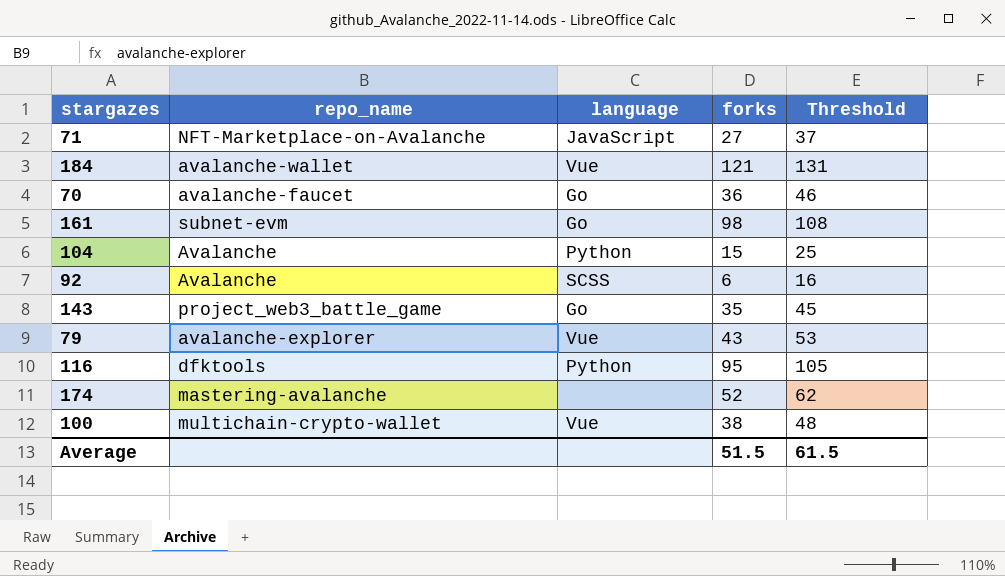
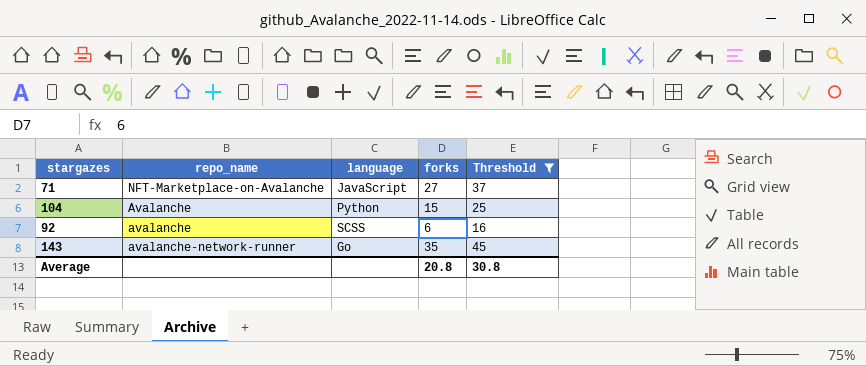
filter: none -> Threshold <= 45
92 | repo_name: Avalanche -> avalanche
143 | repo_name: project_web3_battle_game -> avalanche-network-runner
Average | forks: 51.5 -> 20.8
Average | Threshold: 61.5 -> 30.8

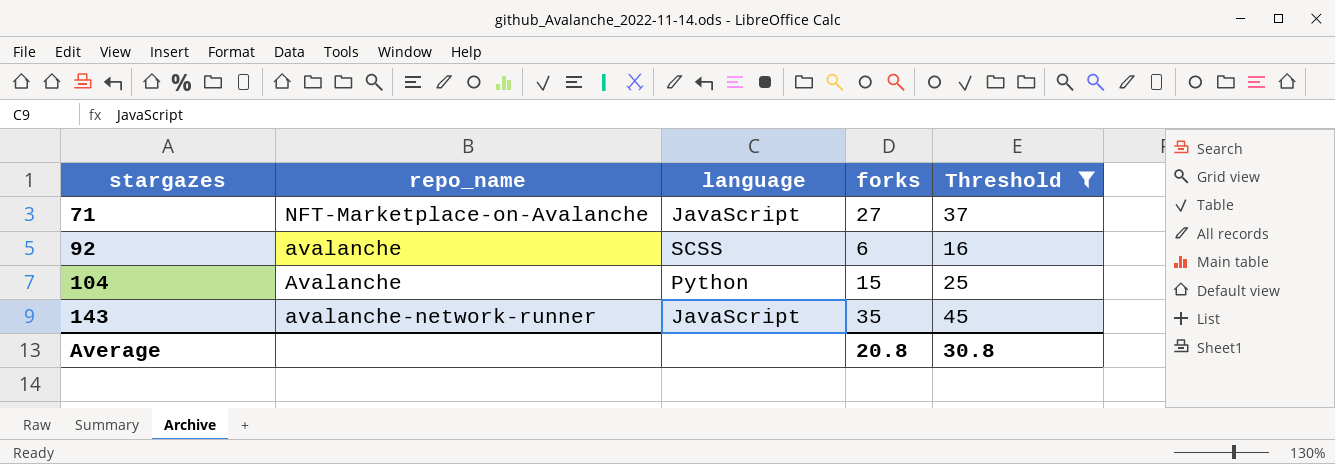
row order: none -> stargazes ascending
143 | language: Go -> JavaScript

